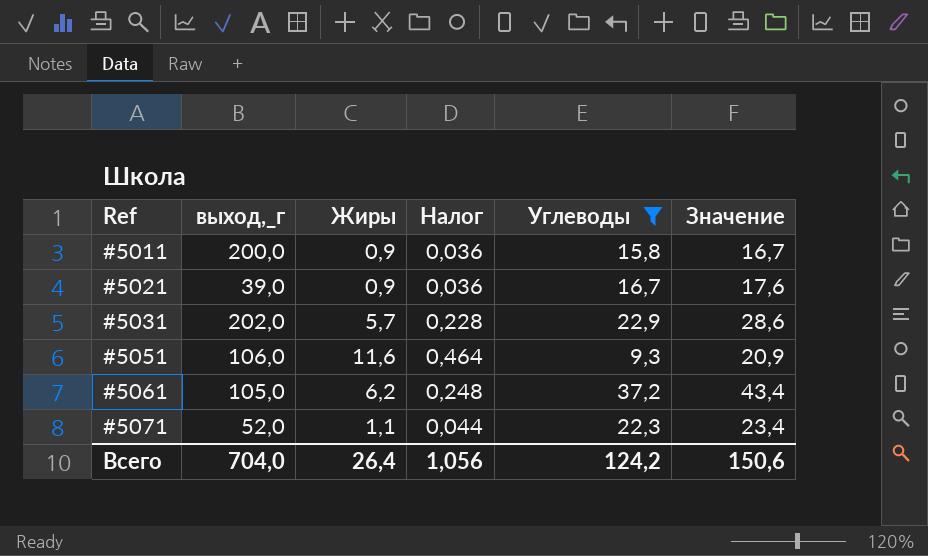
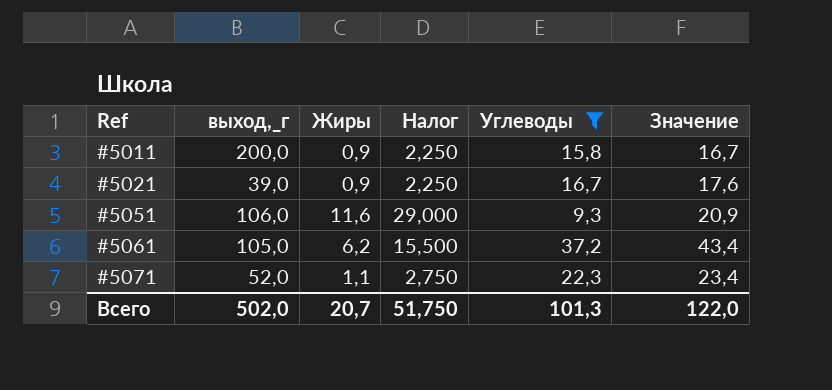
column Налог | formula: [Жиры] * 0,04 -> [Жиры] * 2,5
row #5031: 202,0 | 5,7 | 0,228 | 22,9 | 28,6 -> none
Всего | выход,_г: 704,0 -> 502,0
Всего | Жиры: 26,4 -> 20,7
Всего | Налог: 1,056 -> 51,750
Всего | Углеводы: 124,2 -> 101,3
Всего | Значение: 150,6 -> 122,0

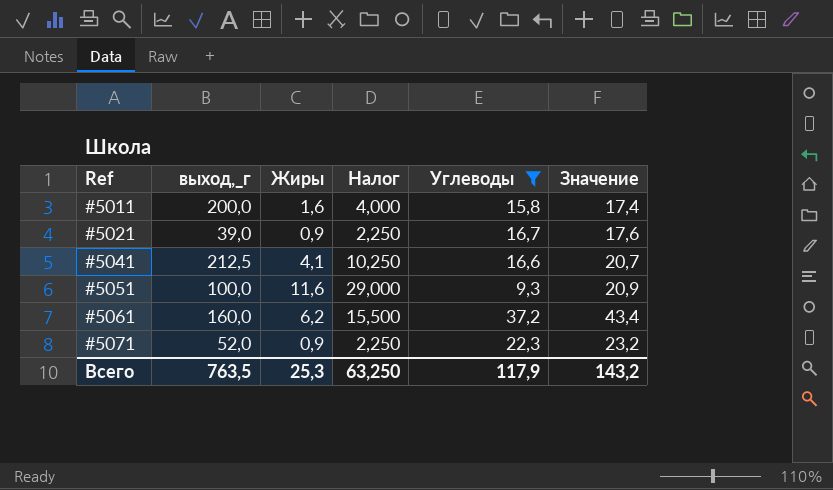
#5011 | Жиры: 0,9 -> 1,6
#5011 | Налог: 2,250 -> 4,000
#5011 | Значение: 16,7 -> 17,4
row #5041: none -> 212,5 | 4,1 | 10,250 | 16,6 | 20,7
#5051 | выход,_г: 106,0 -> 100,0
#5061 | выход,_г: 105,0 -> 160,0
#5071 | Жиры: 1,1 -> 0,9
#5071 | Налог: 2,750 -> 2,250
#5071 | Значение: 23,4 -> 23,2
Всего | выход,_г: 502,0 -> 763,5
Всего | Жиры: 20,7 -> 25,3
Всего | Налог: 51,750 -> 63,250
Всего | Углеводы: 101,3 -> 117,9
Всего | Значение: 122,0 -> 143,2

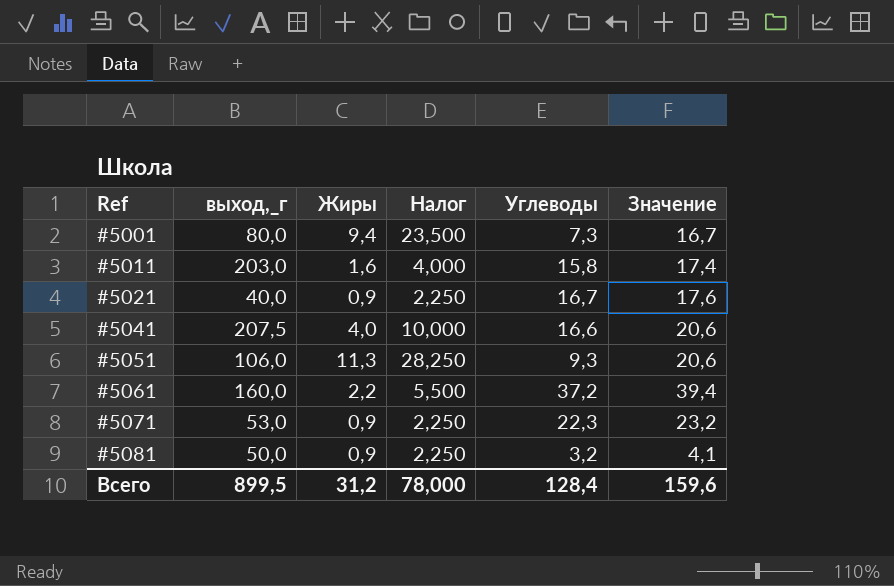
filter: Углеводы >= 9,3 -> none
#5011 | выход,_г: 200,0 -> 203,0
#5021 | выход,_г: 39,0 -> 40,0
#5041 | выход,_г: 212,5 -> 207,5
#5041 | Жиры: 4,1 -> 4,0
#5041 | Налог: 10,250 -> 10,000
#5041 | Значение: 20,7 -> 20,6
#5051 | выход,_г: 100,0 -> 106,0
#5051 | Жиры: 11,6 -> 11,3
#5051 | Налог: 29,000 -> 28,250
#5051 | Значение: 20,9 -> 20,6
#5061 | Жиры: 6,2 -> 2,2
#5061 | Налог: 15,500 -> 5,500
#5061 | Значение: 43,4 -> 39,4
#5071 | выход,_г: 52,0 -> 53,0
Всего | выход,_г: 763,5 -> 899,5
Всего | Жиры: 25,3 -> 31,2
Всего | Налог: 63,250 -> 78,000
Всего | Углеводы: 117,9 -> 128,4
Всего | Значение: 143,2 -> 159,6

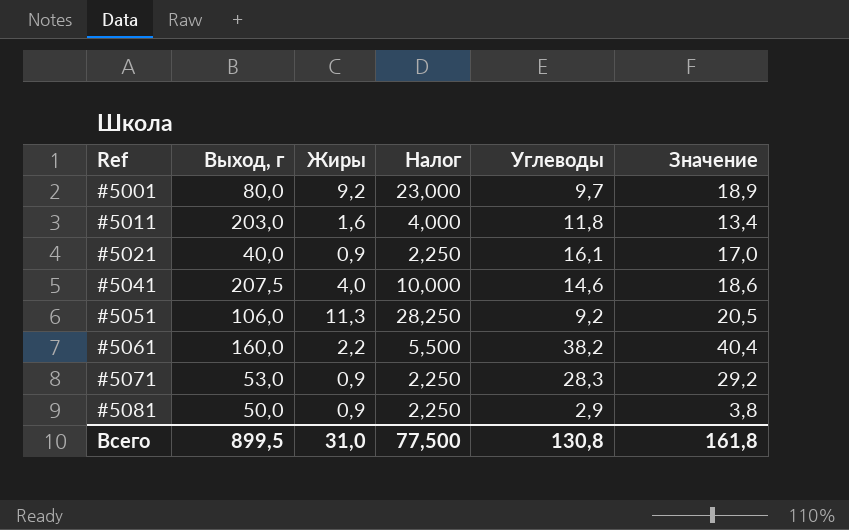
column name: выход,_г -> Выход, г
#5001 | Жиры: 9,4 -> 9,2
#5001 | Налог: 23,500 -> 23,000
#5001 | Углеводы: 7,3 -> 9,7
#5001 | Значение: 16,7 -> 18,9
#5011 | Углеводы: 15,8 -> 11,8
#5011 | Значение: 17,4 -> 13,4
#5021 | Углеводы: 16,7 -> 16,1
#5021 | Значение: 17,6 -> 17,0
#5041 | Углеводы: 16,6 -> 14,6
#5041 | Значение: 20,6 -> 18,6
#5051 | Углеводы: 9,3 -> 9,2
#5051 | Значение: 20,6 -> 20,5
#5061 | Углеводы: 37,2 -> 38,2
#5061 | Значение: 39,4 -> 40,4
#5071 | Углеводы: 22,3 -> 28,3
#5071 | Значение: 23,2 -> 29,2
#5081 | Углеводы: 3,2 -> 2,9
#5081 | Значение: 4,1 -> 3,8
Всего | Жиры: 31,2 -> 31,0
Всего | Налог: 78,000 -> 77,500
Всего | Углеводы: 128,4 -> 130,8
Всего | Значение: 159,6 -> 161,8

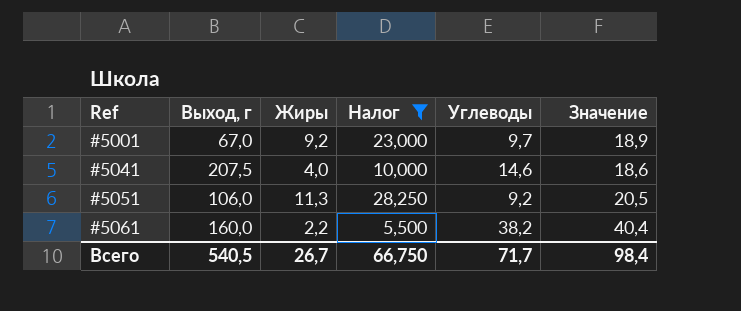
filter: none -> Налог >= 5,500
#5001 | Выход, г: 80,0 -> 67,0
Всего | Выход, г: 899,5 -> 540,5
Всего | Жиры: 31,0 -> 26,7
Всего | Налог: 77,500 -> 66,750
Всего | Углеводы: 130,8 -> 71,7
Всего | Значение: 161,8 -> 98,4

